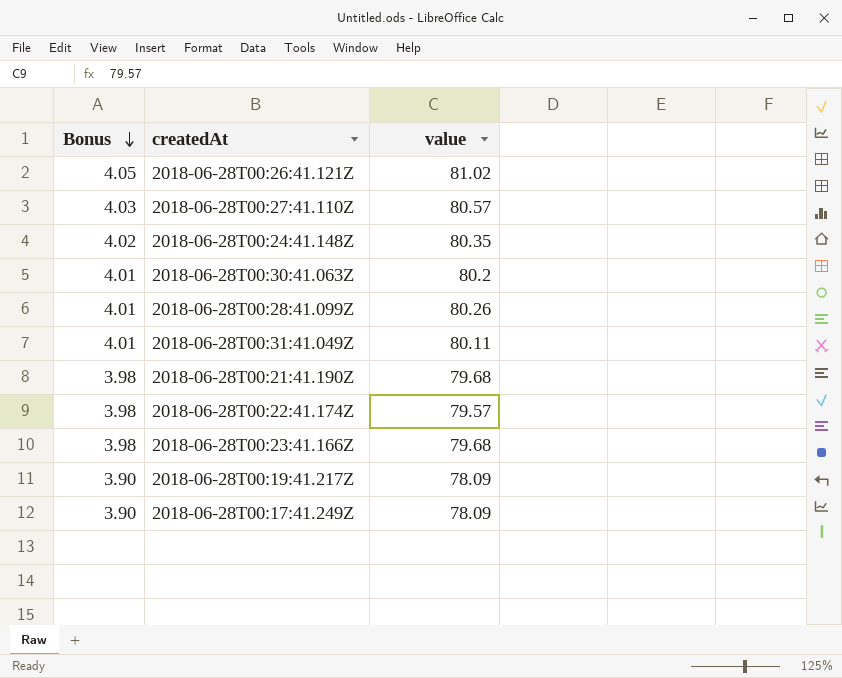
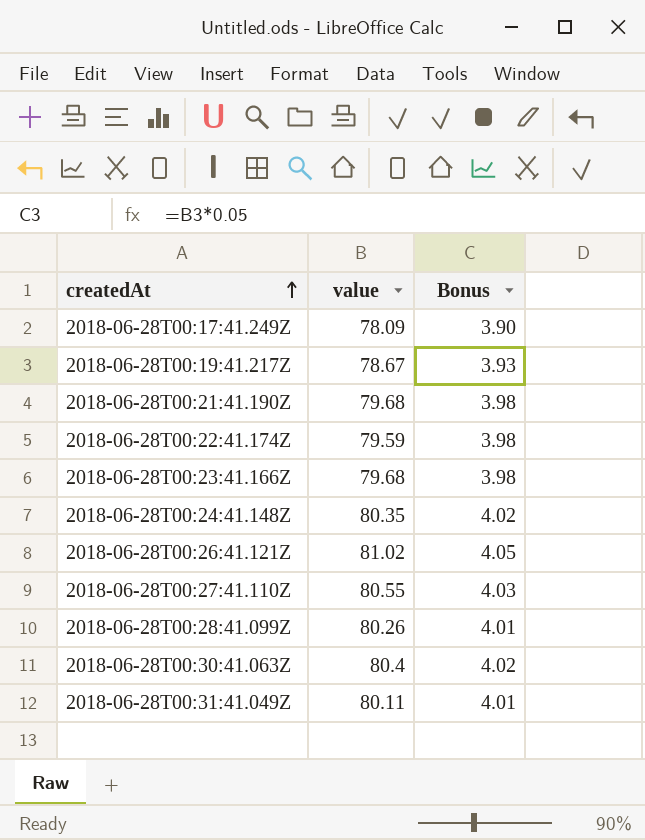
row order: Bonus descending -> createdAt ascending
column Bonus | position: 1 -> 3
2018-06-28T00:19:41.217Z | value: 78.09 -> 78.67
2018-06-28T00:19:41.217Z | Bonus: 3.90 -> 3.93
2018-06-28T00:22:41.174Z | value: 79.57 -> 79.59
2018-06-28T00:27:41.110Z | value: 80.57 -> 80.55
2018-06-28T00:30:41.063Z | value: 80.2 -> 80.4
2018-06-28T00:30:41.063Z | Bonus: 4.01 -> 4.02

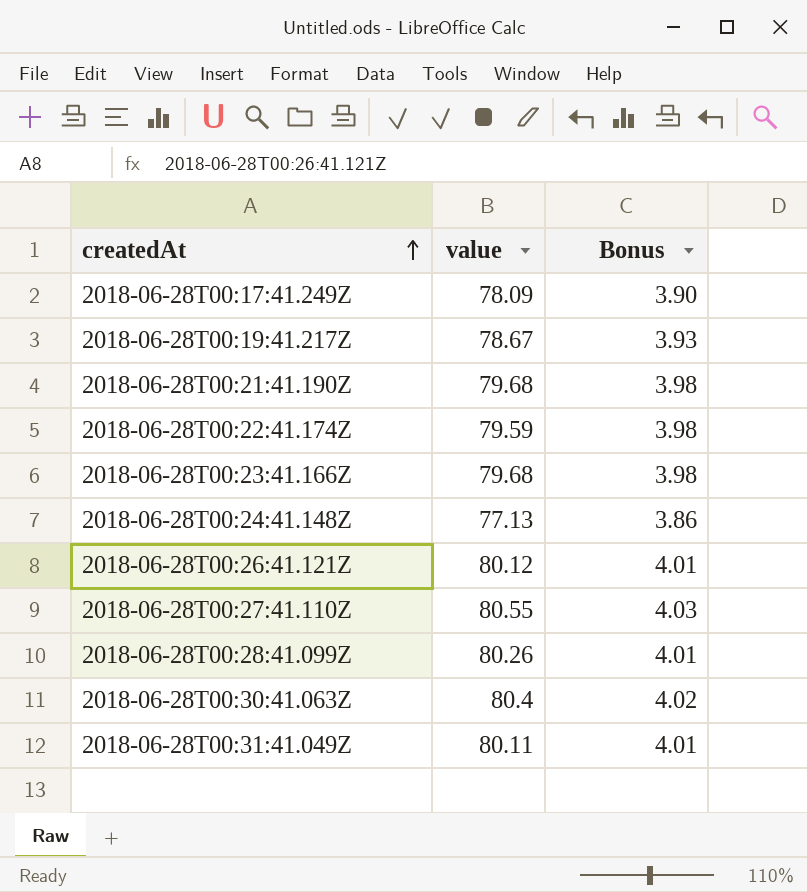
2018-06-28T00:24:41.148Z | value: 80.35 -> 77.13
2018-06-28T00:24:41.148Z | Bonus: 4.02 -> 3.86
2018-06-28T00:26:41.121Z | value: 81.02 -> 80.12
2018-06-28T00:26:41.121Z | Bonus: 4.05 -> 4.01

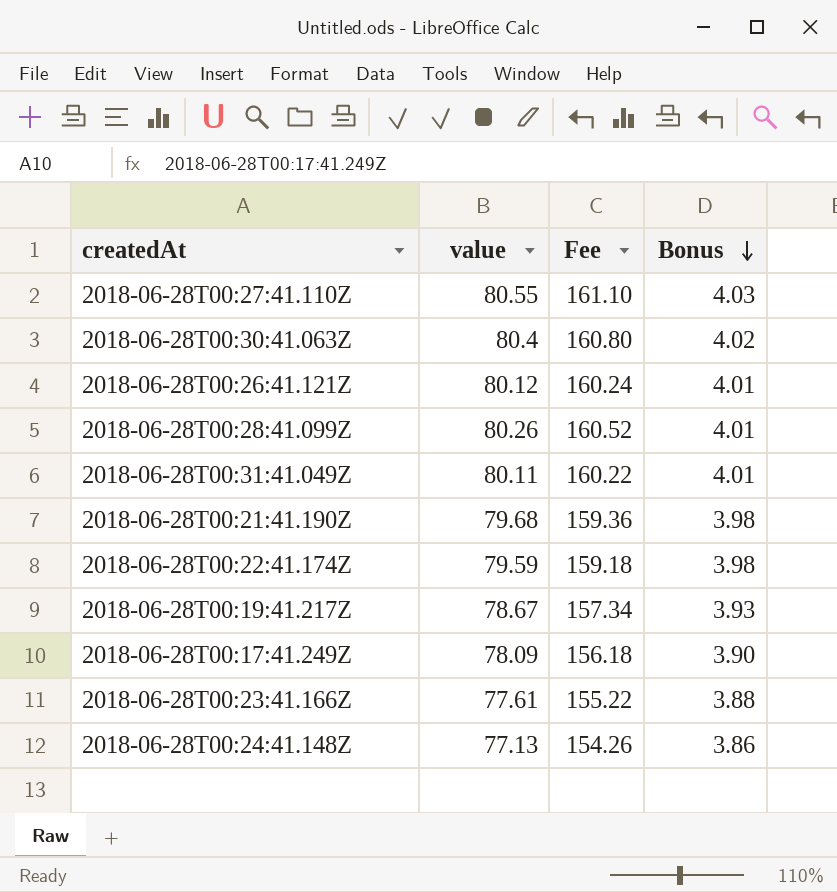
row order: createdAt ascending -> Bonus descending
column Fee | formula: none -> [value] * 2
2018-06-28T00:23:41.166Z | value: 79.68 -> 77.61
2018-06-28T00:23:41.166Z | Bonus: 3.98 -> 3.88

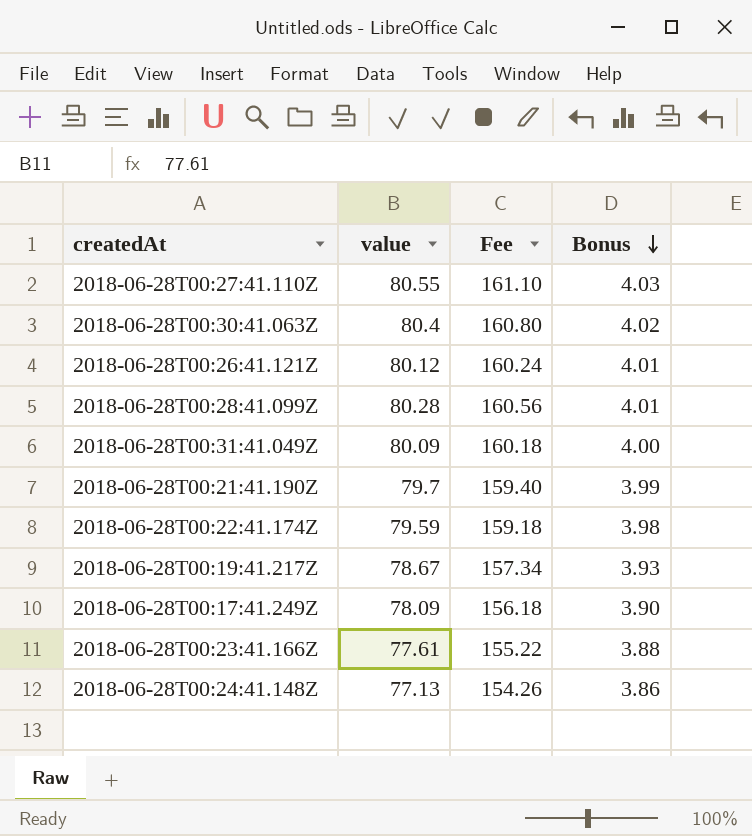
2018-06-28T00:28:41.099Z | value: 80.26 -> 80.28
2018-06-28T00:28:41.099Z | Fee: 160.52 -> 160.56
2018-06-28T00:31:41.049Z | value: 80.11 -> 80.09
2018-06-28T00:31:41.049Z | Fee: 160.22 -> 160.18
2018-06-28T00:31:41.049Z | Bonus: 4.01 -> 4.00
2018-06-28T00:21:41.190Z | value: 79.68 -> 79.7
2018-06-28T00:21:41.190Z | Fee: 159.36 -> 159.40
2018-06-28T00:21:41.190Z | Bonus: 3.98 -> 3.99

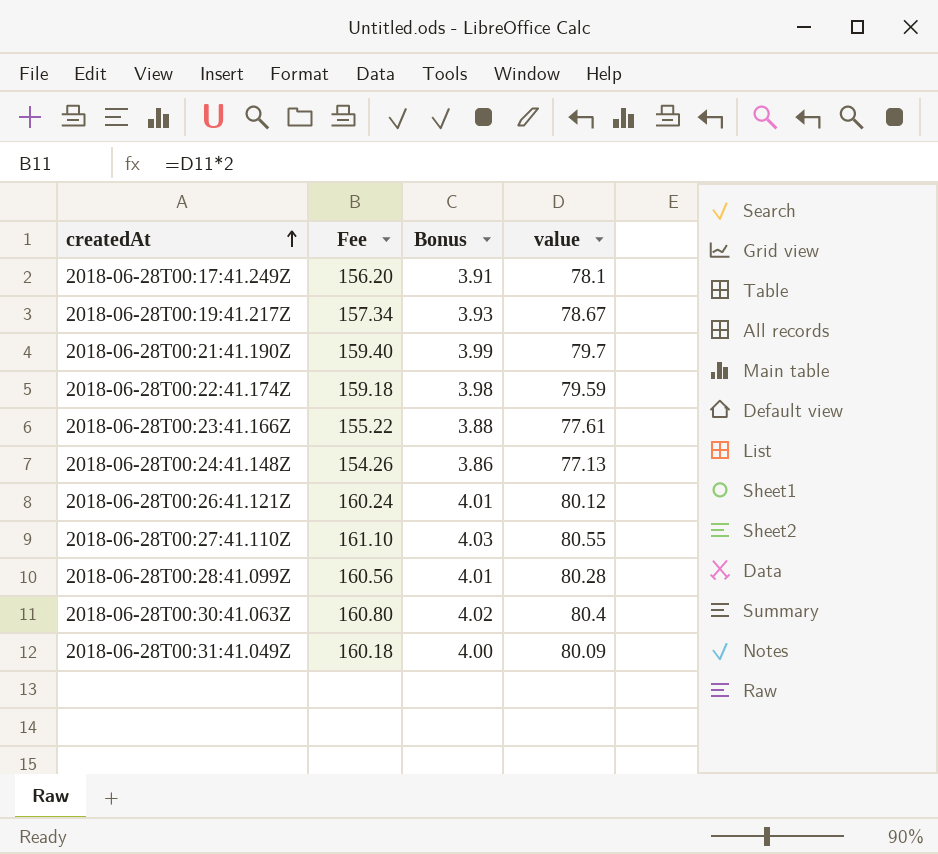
row order: Bonus descending -> createdAt ascending
column value | position: 2 -> 4
2018-06-28T00:17:41.249Z | Fee: 156.18 -> 156.20
2018-06-28T00:17:41.249Z | Bonus: 3.90 -> 3.91
2018-06-28T00:17:41.249Z | value: 78.09 -> 78.1

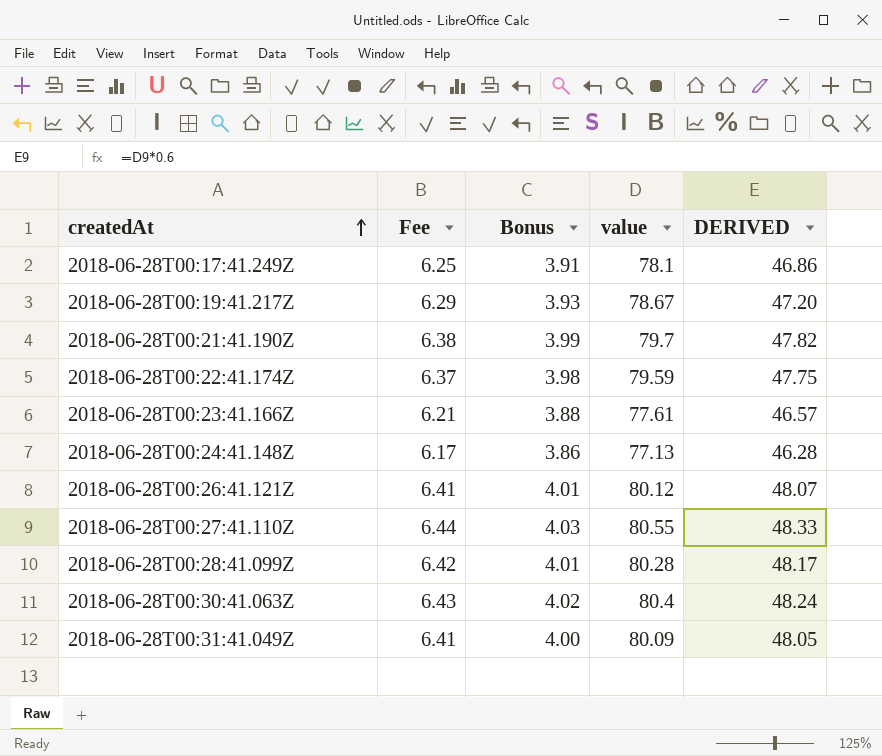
column Fee | formula: [value] * 2 -> [value] * 0.08
column DERIVED | formula: none -> [value] * 0.6

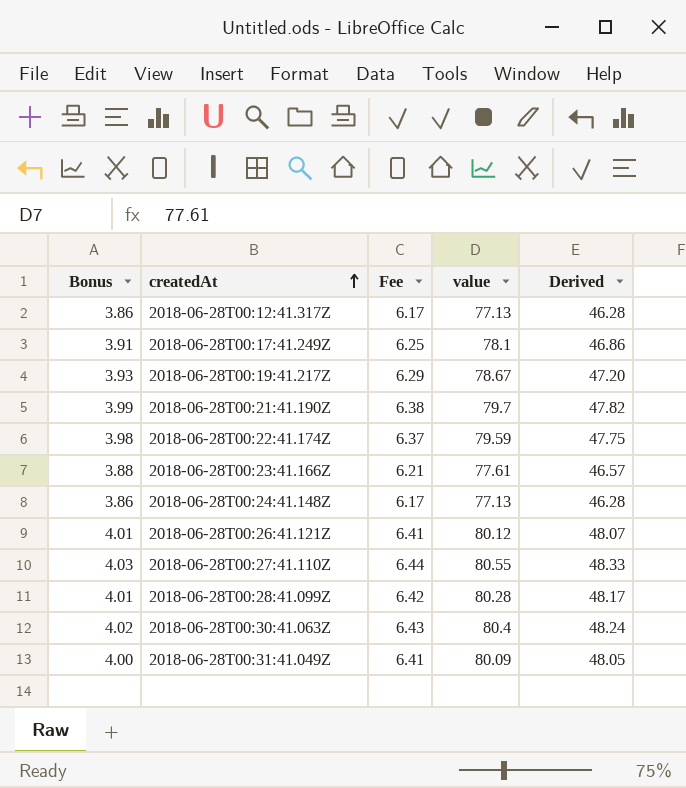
column Bonus | position: 3 -> 1
column name: DERIVED -> Derived
row 2018-06-28T00:12:41.317Z: none -> 3.86 | 6.17 | 77.13 | 46.28

